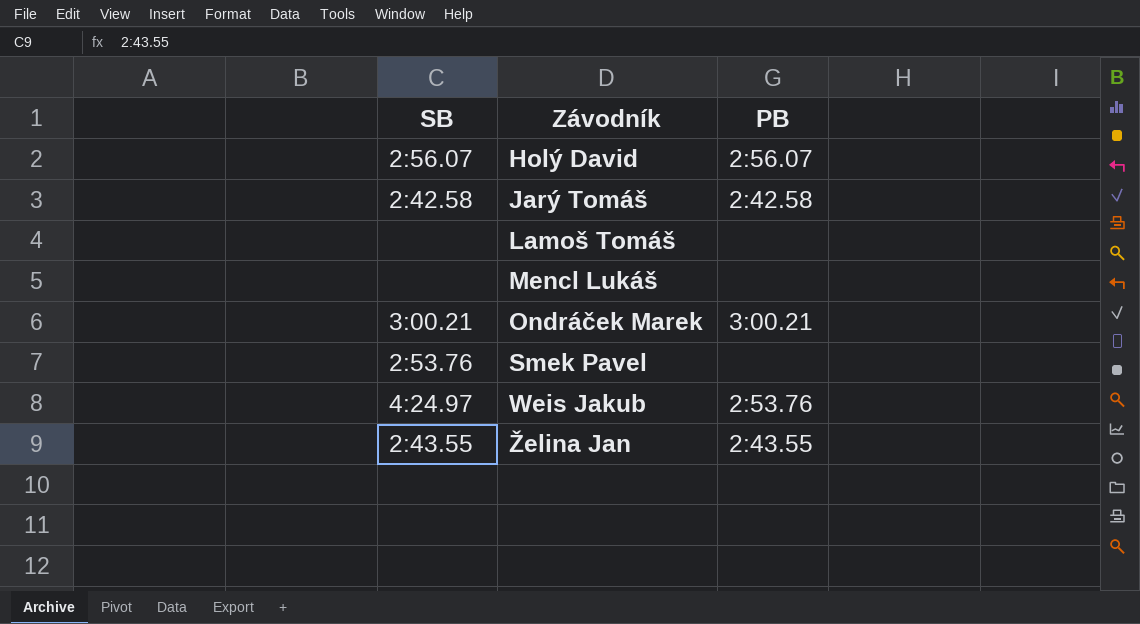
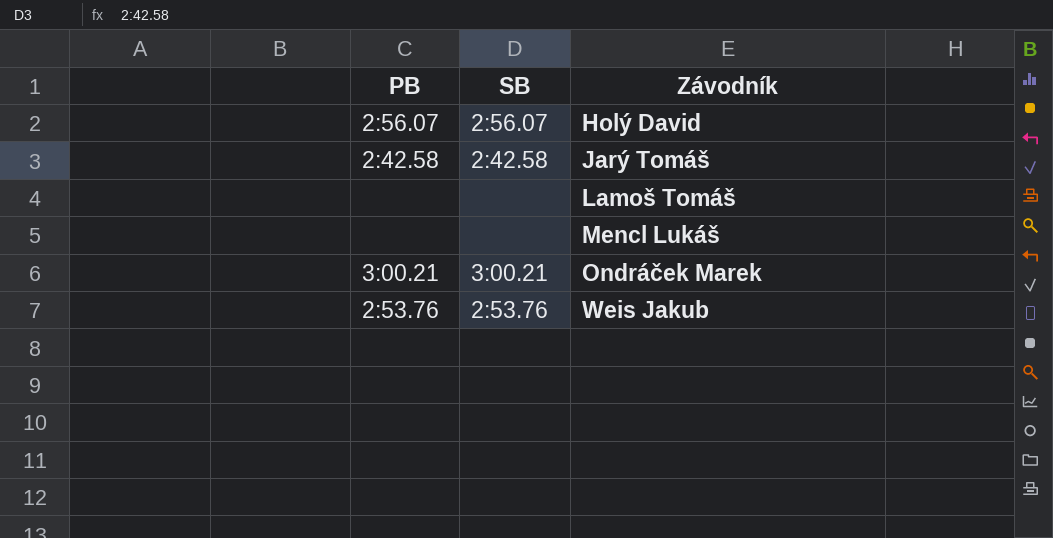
column PB | position: 3 -> 1
row Smek Pavel: 2:53.76 | none -> none
row Želina Jan: 2:43.55 | 2:43.55 -> none
Weis Jakub | SB: 4:24.97 -> 2:53.76

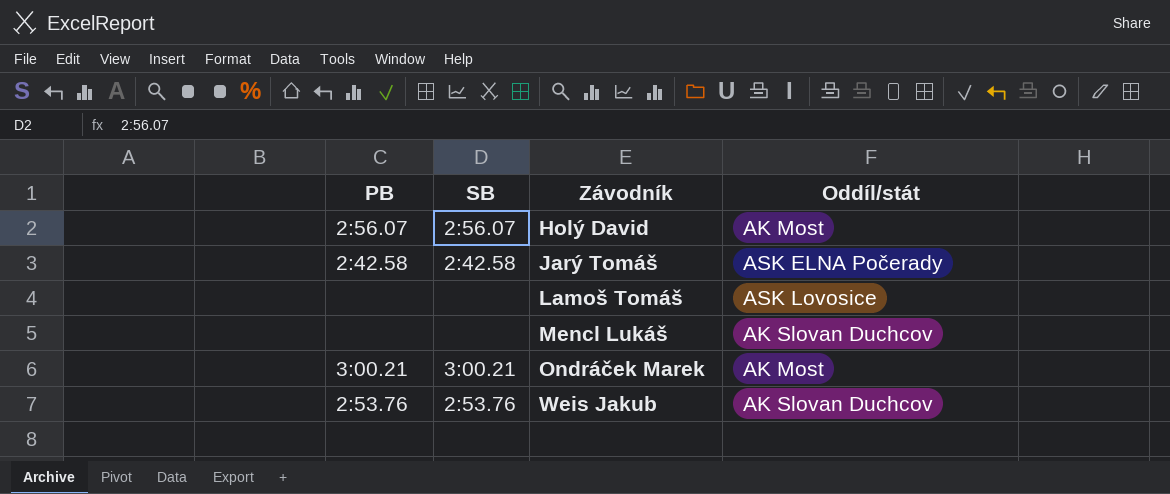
column Oddíl/stát | position: none -> 4

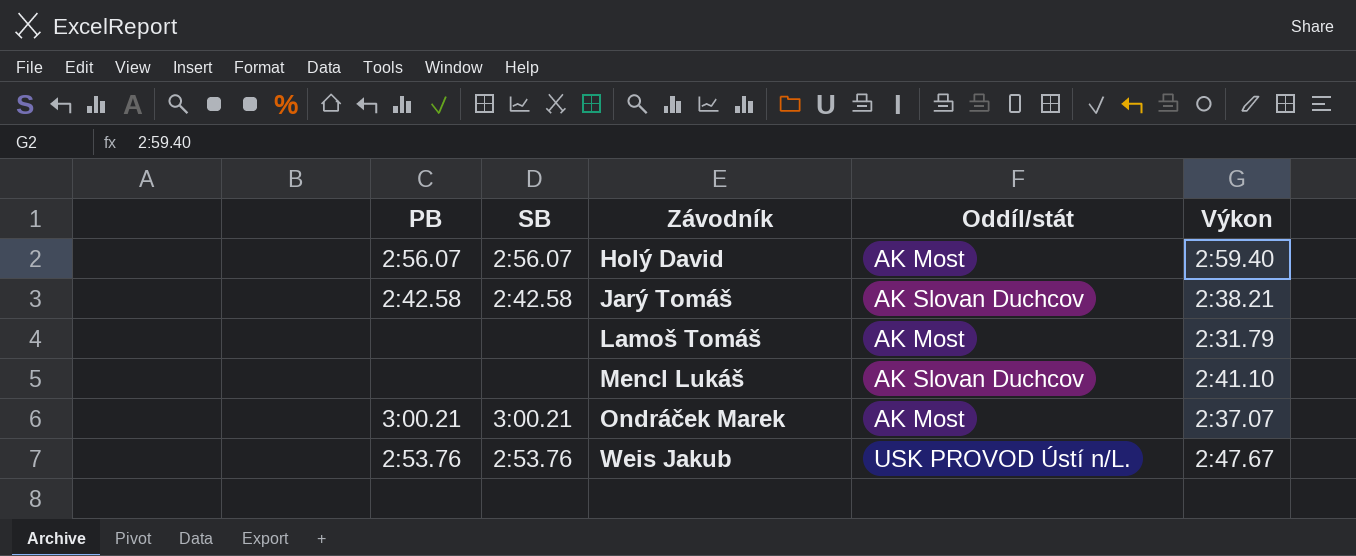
column Výkon | position: none -> 5
Jarý Tomáš | Oddíl/stát: ASK ELNA Počerady -> AK Slovan Duchcov
Lamoš Tomáš | Oddíl/stát: ASK Lovosice -> AK Most
Weis Jakub | Oddíl/stát: AK Slovan Duchcov -> USK PROVOD Ústí n/L.

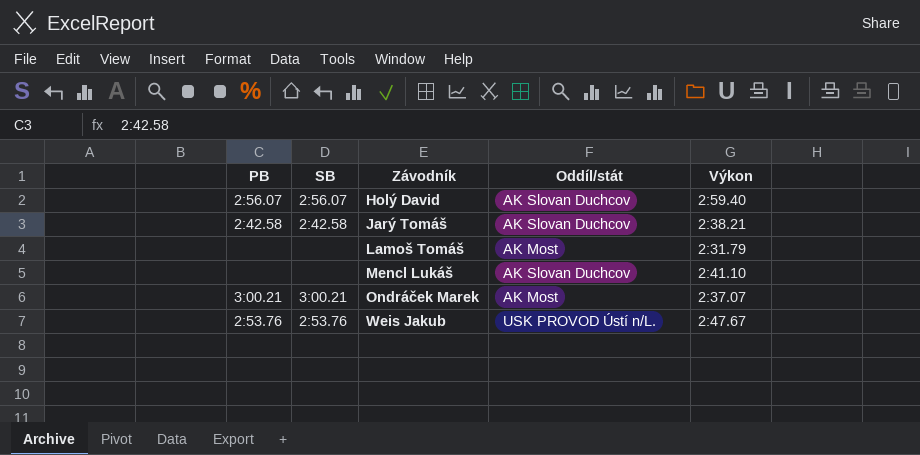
Holý David | Oddíl/stát: AK Most -> AK Slovan Duchcov

